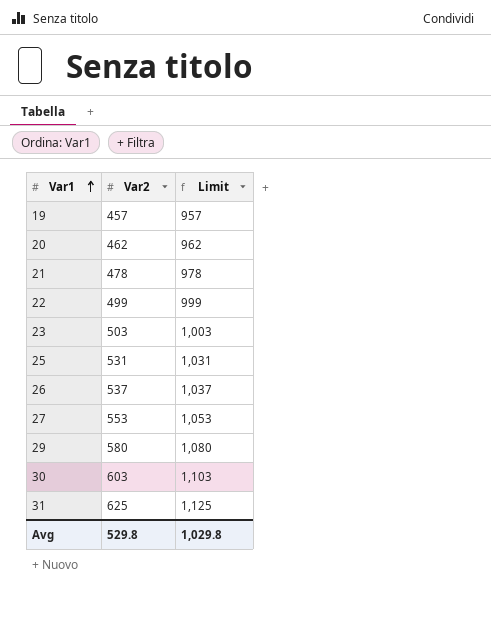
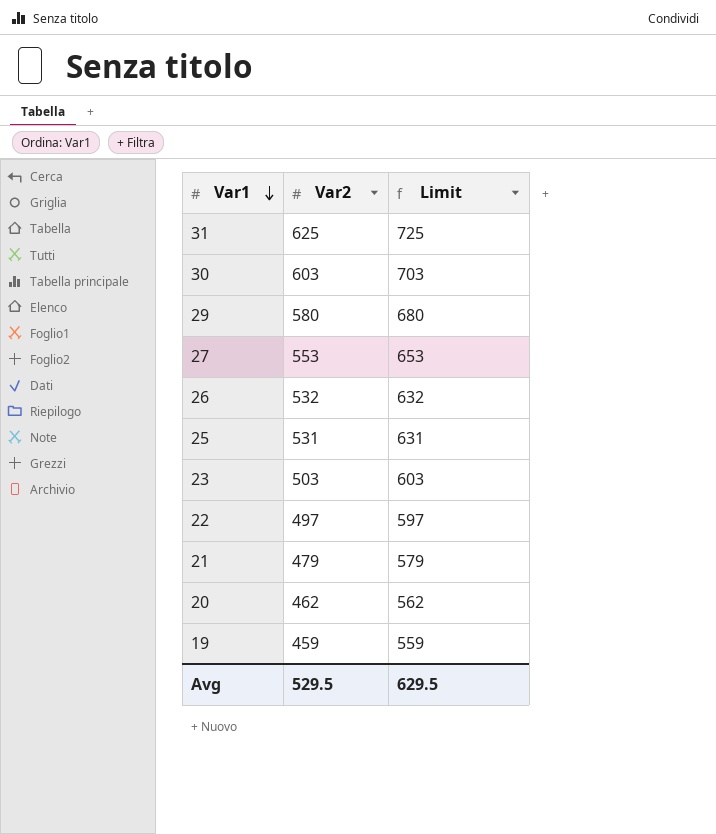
row order: Var1 ascending -> Var1 descending
column Limit | formula: [Var2] + 500 -> [Var2] + 100
26 | Var2: 537 -> 532
22 | Var2: 499 -> 497
21 | Var2: 478 -> 479
19 | Var2: 457 -> 459
Avg | Var2: 529.8 -> 529.5
Avg | Limit: 1,029.8 -> 629.5

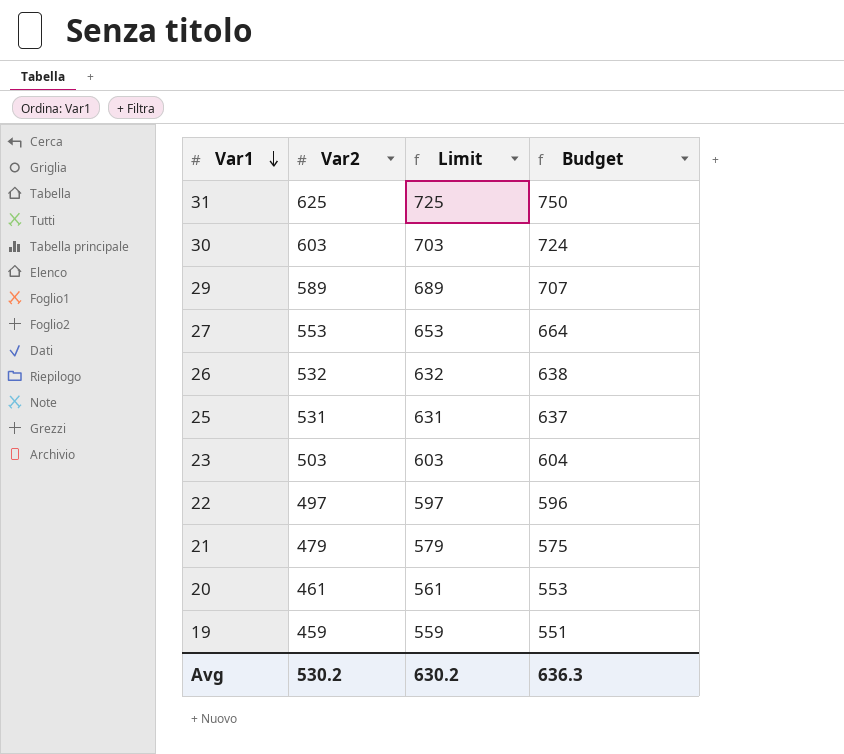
column Budget | formula: none -> [Var2] * 1.2
29 | Var2: 580 -> 589
29 | Limit: 680 -> 689
20 | Var2: 462 -> 461
20 | Limit: 562 -> 561
Avg | Var2: 529.5 -> 530.2
Avg | Limit: 629.5 -> 630.2

